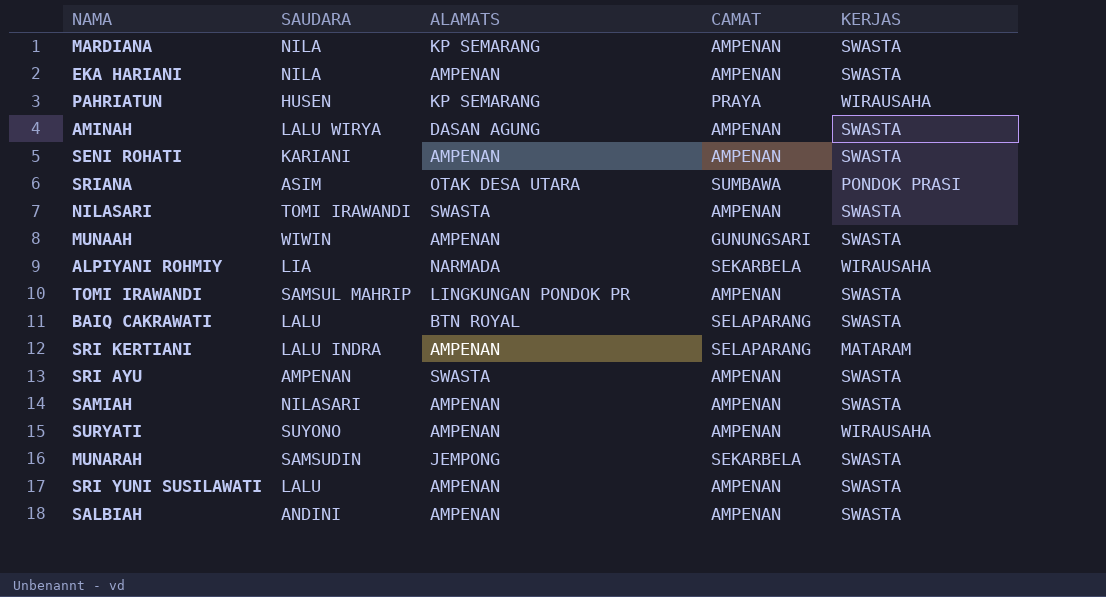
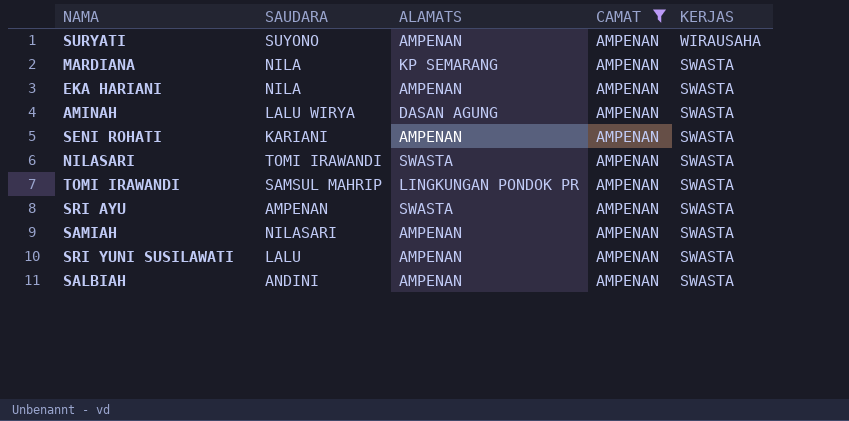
filter: none -> CAMAT = AMPENAN
row order: none -> KERJAS descending

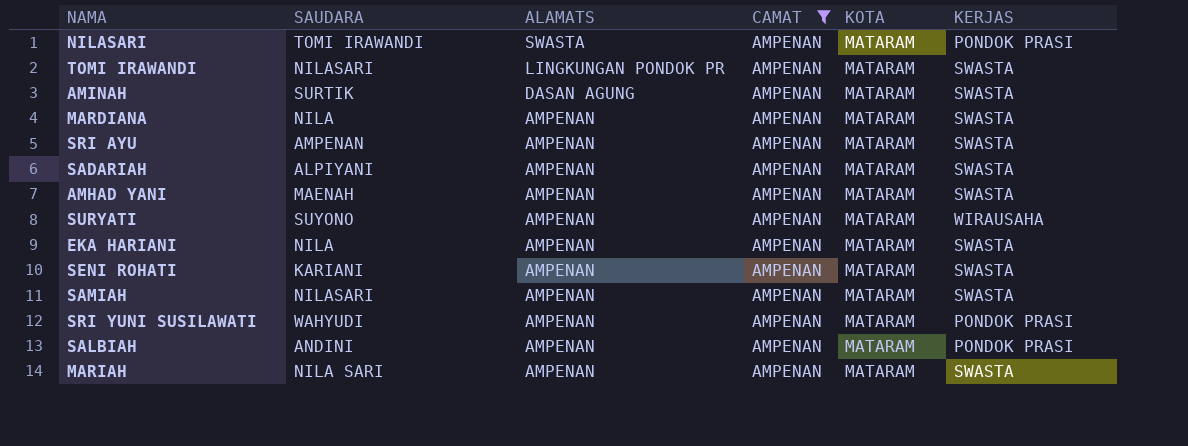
row order: KERJAS descending -> ALAMATS descending
column KOTA | position: none -> 5
NILASARI | KERJAS: SWASTA -> PONDOK PRASI
TOMI IRAWANDI | SAUDARA: SAMSUL MAHRIP -> NILASARI
AMINAH | SAUDARA: LALU WIRYA -> SURTIK
MARDIANA | ALAMATS: KP SEMARANG -> AMPENAN
SRI AYU | ALAMATS: SWASTA -> AMPENAN
row SADARIAH: none -> ALPIYANI | AMPENAN | AMPENAN | MATARAM | SWASTA
row AMHAD YANI: none -> MAENAH | AMPENAN | AMPENAN | MATARAM | SWASTA
SRI YUNI SUSILAWATI | SAUDARA: LALU -> WAHYUDI
SRI YUNI SUSILAWATI | KERJAS: SWASTA -> PONDOK PRASI
SALBIAH | KERJAS: SWASTA -> PONDOK PRASI
row MARIAH: none -> NILA SARI | AMPENAN | AMPENAN | MATARAM | SWASTA

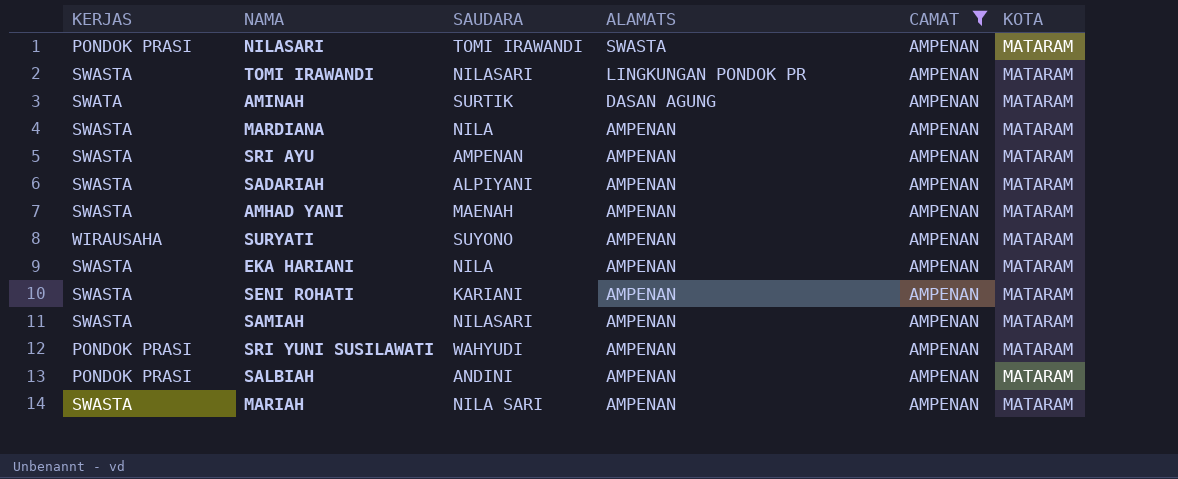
column KERJAS | position: 6 -> 1
AMINAH | KERJAS: SWASTA -> SWATA

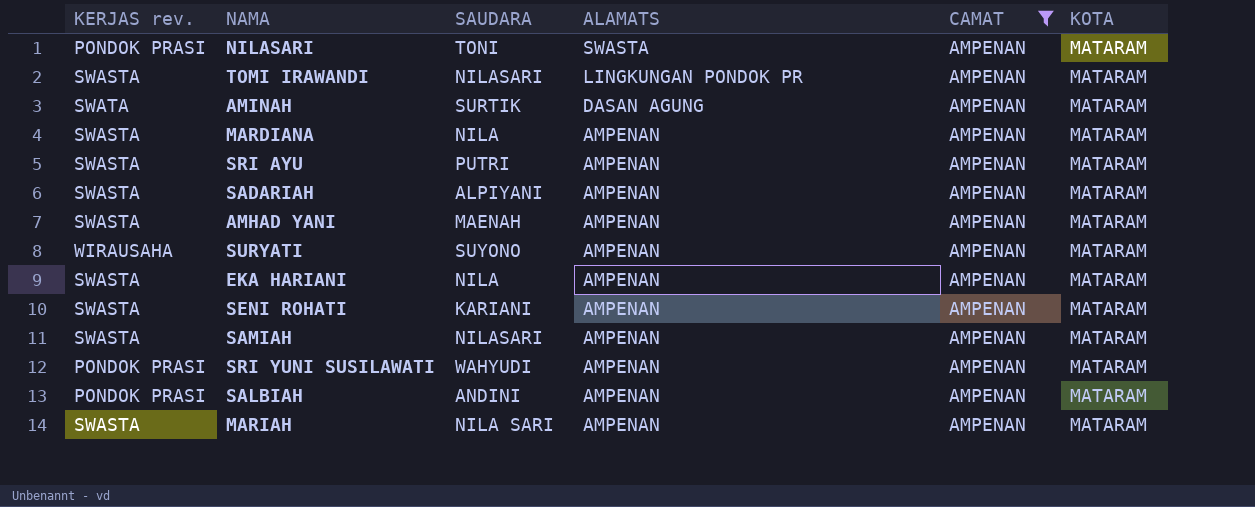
column name: KERJAS -> KERJAS rev.
NILASARI | SAUDARA: TOMI IRAWANDI -> TONI
SRI AYU | SAUDARA: AMPENAN -> PUTRI

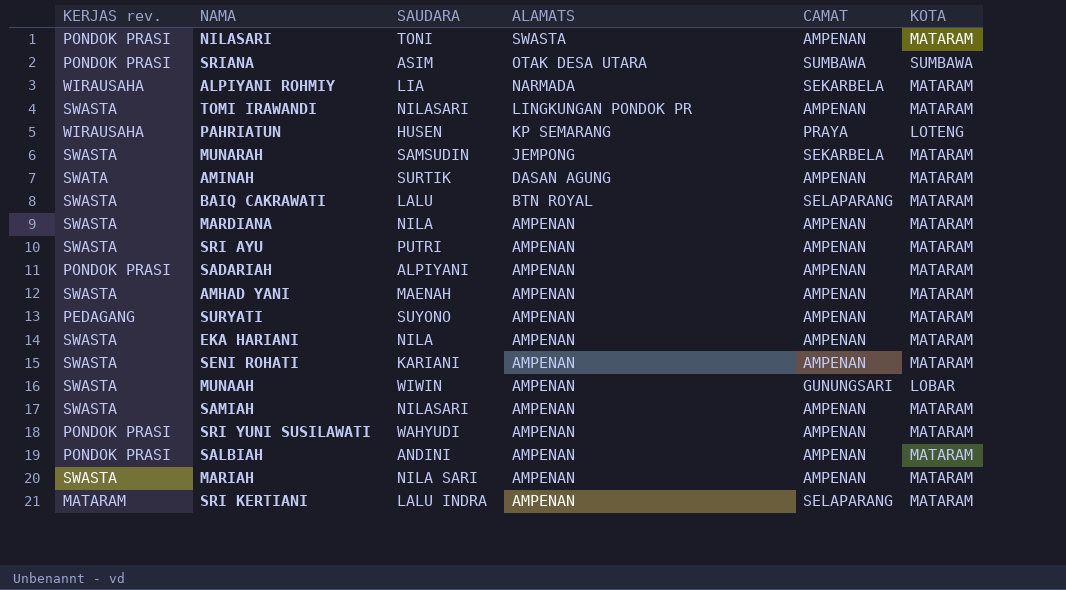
filter: CAMAT = AMPENAN -> none
SADARIAH | KERJAS rev.: SWASTA -> PONDOK PRASI
SURYATI | KERJAS rev.: WIRAUSAHA -> PEDAGANG

